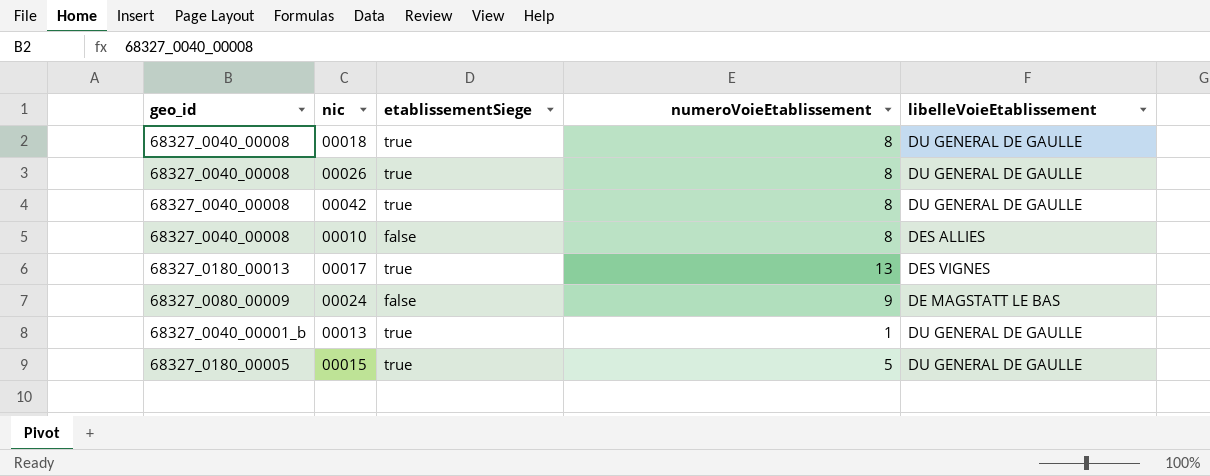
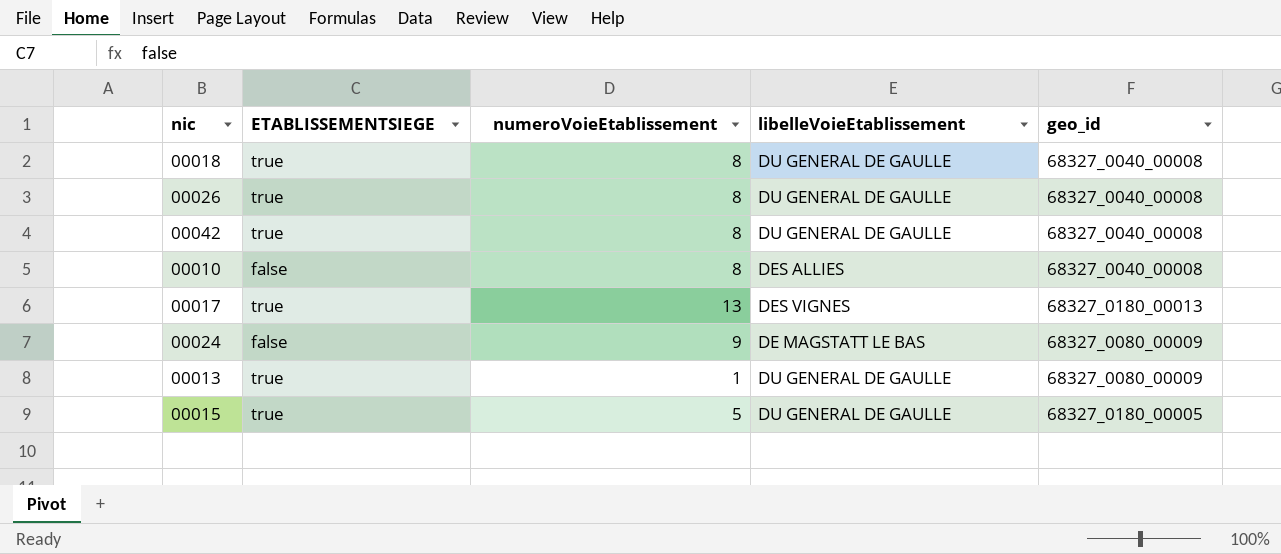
column name: etablissementSiege -> ETABLISSEMENTSIEGE
column geo_id | position: 1 -> 5
00013 | geo_id: 68327_0040_00001_b -> 68327_0080_00009

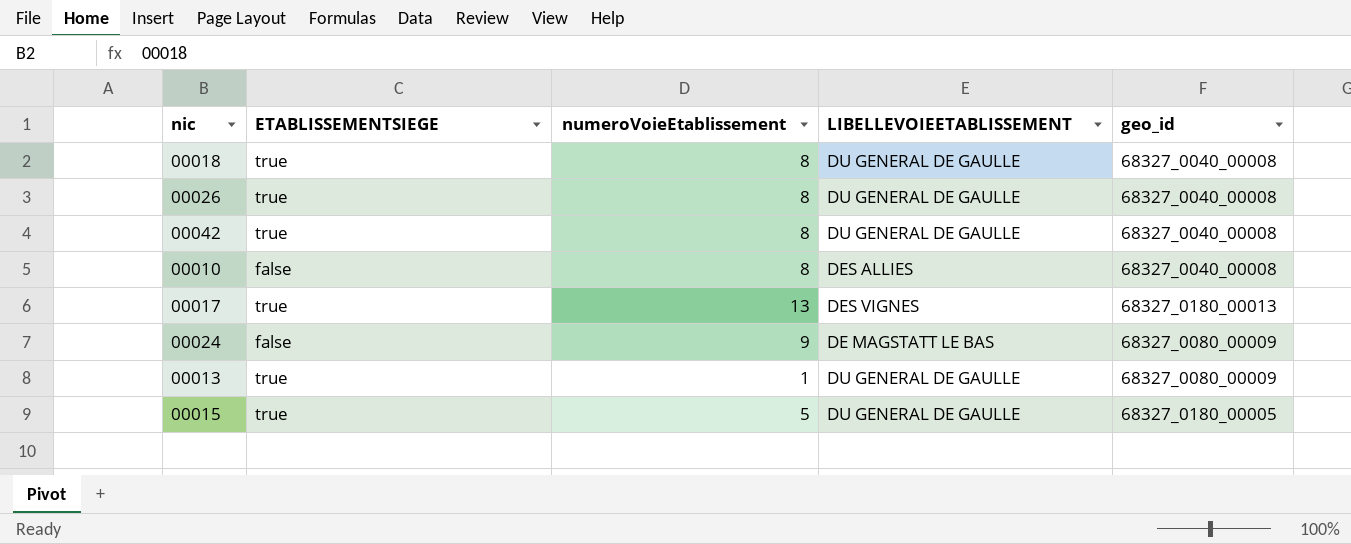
column name: libelleVoieEtablissement -> LIBELLEVOIEETABLISSEMENT

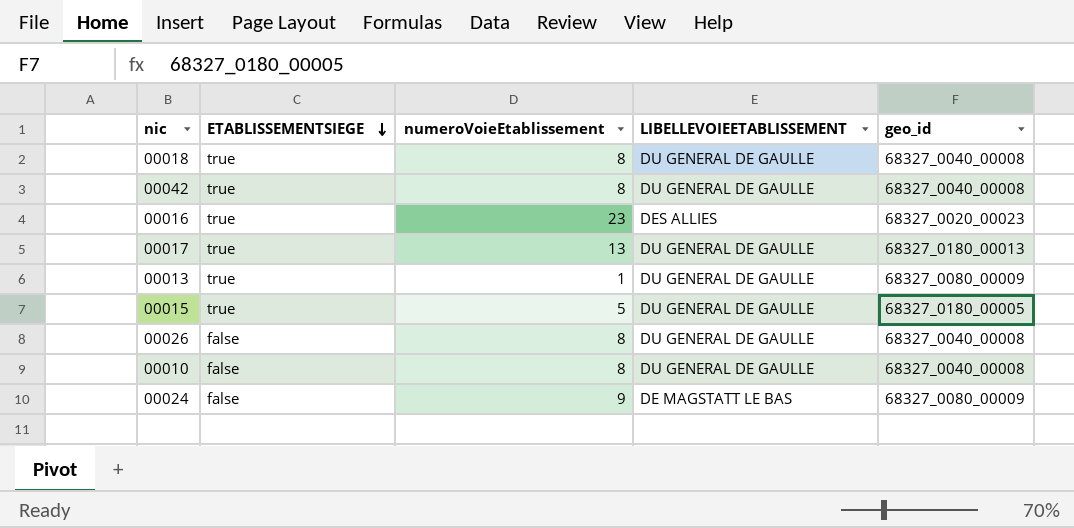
row order: none -> ETABLISSEMENTSIEGE descending
row 00016: none -> true | 23 | DES ALLIES | 68327_0020_00023
00017 | LIBELLEVOIEETABLISSEMENT: DES VIGNES -> DU GENERAL DE GAULLE
00026 | ETABLISSEMENTSIEGE: true -> false
00010 | LIBELLEVOIEETABLISSEMENT: DES ALLIES -> DU GENERAL DE GAULLE

